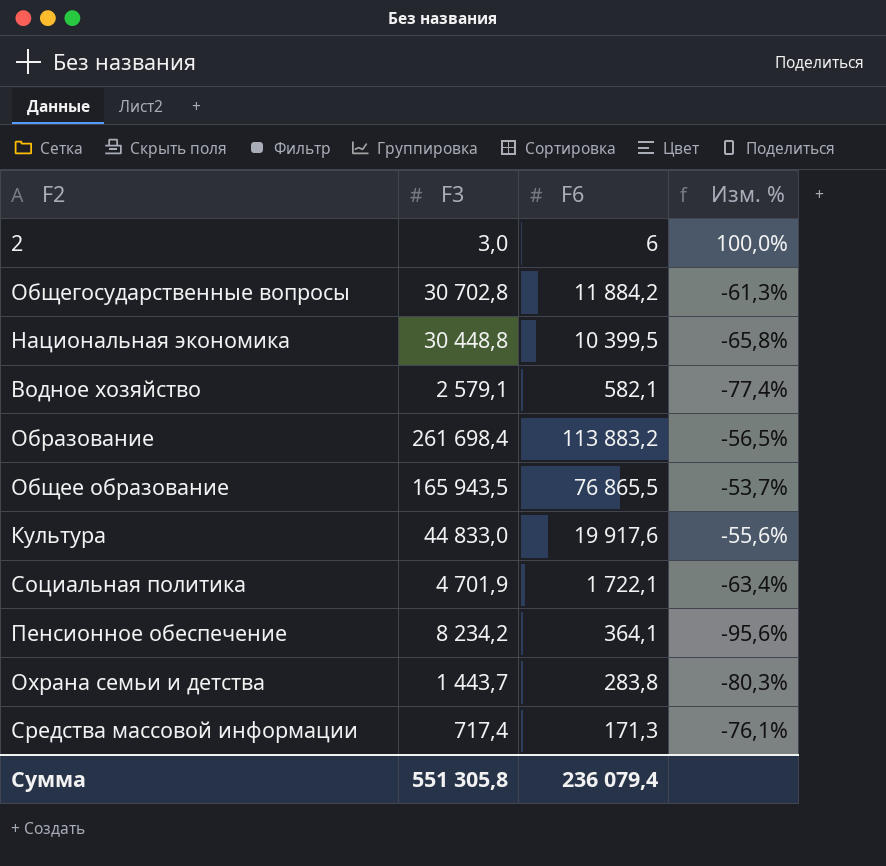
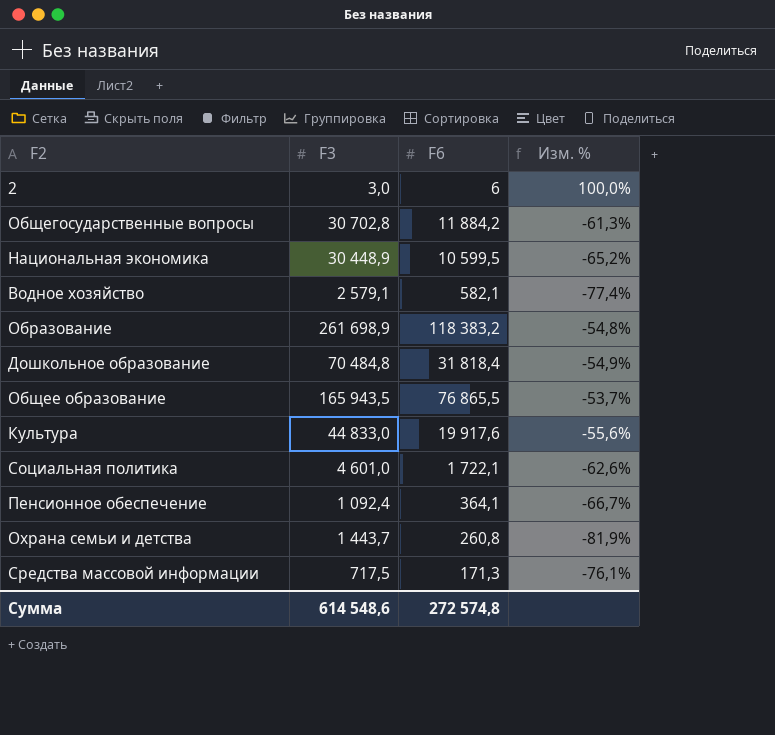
Национальная экономика | F3: 30 448,8 -> 30 448,9
Национальная экономика | F6: 10 399,5 -> 10 599,5
Национальная экономика | Изм. %: -65,8% -> -65,2%
Образование | F3: 261 698,4 -> 261 698,9
Образование | F6: 113 883,2 -> 118 383,2
Образование | Изм. %: -56,5% -> -54,8%
row Дошкольное образование: none -> 70 484,8 | 31 818,4 | -54,9%
Социальная политика | F3: 4 701,9 -> 4 601,0
Социальная политика | Изм. %: -63,4% -> -62,6%
Пенсионное обеспечение | F3: 8 234,2 -> 1 092,4
Пенсионное обеспечение | Изм. %: -95,6% -> -66,7%
Охрана семьи и детства | F6: 283,8 -> 260,8
Охрана семьи и детства | Изм. %: -80,3% -> -81,9%
Средства массовой информации | F3: 717,4 -> 717,5
Сумма | F3: 551 305,8 -> 614 548,6
Сумма | F6: 236 079,4 -> 272 574,8

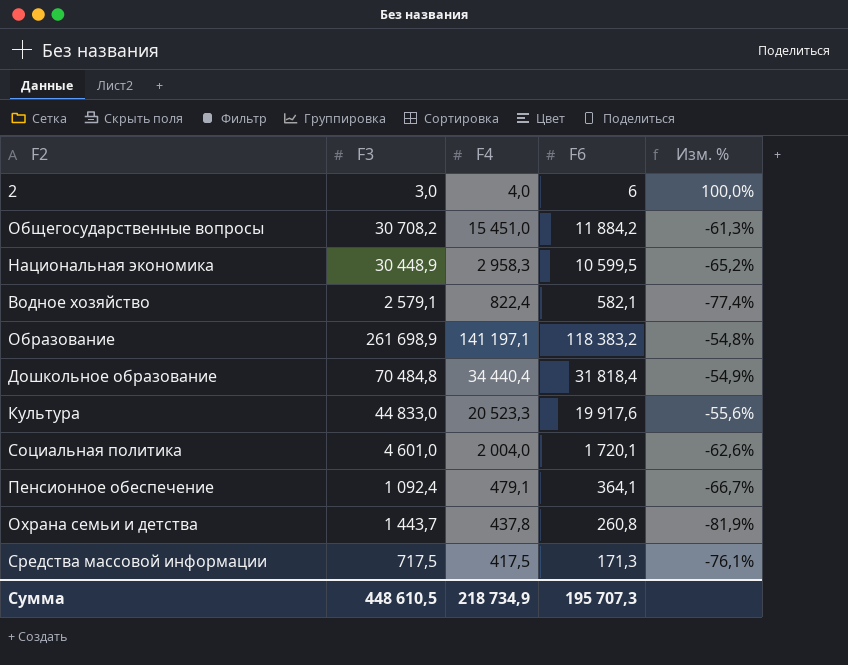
column F4 | position: none -> 3
row Общее образование: 165 943,5 | 76 865,5 | -53,7% -> none
Общегосударственные вопросы | F3: 30 702,8 -> 30 708,2
Социальная политика | F6: 1 722,1 -> 1 720,1
Сумма | F3: 614 548,6 -> 448 610,5
Сумма | F6: 272 574,8 -> 195 707,3

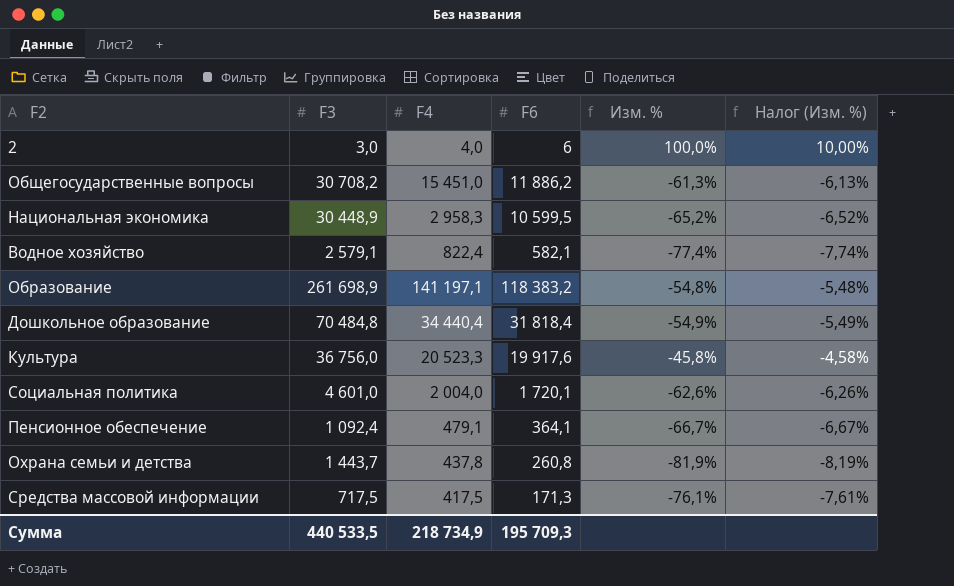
column Налог (Изм. %) | formula: none -> [Изм. %] * 0,1
Общегосударственные вопросы | F6: 11 884,2 -> 11 886,2
Культура | F3: 44 833,0 -> 36 756,0
Культура | Изм. %: -55,6% -> -45,8%
Сумма | F3: 448 610,5 -> 440 533,5
Сумма | F6: 195 707,3 -> 195 709,3

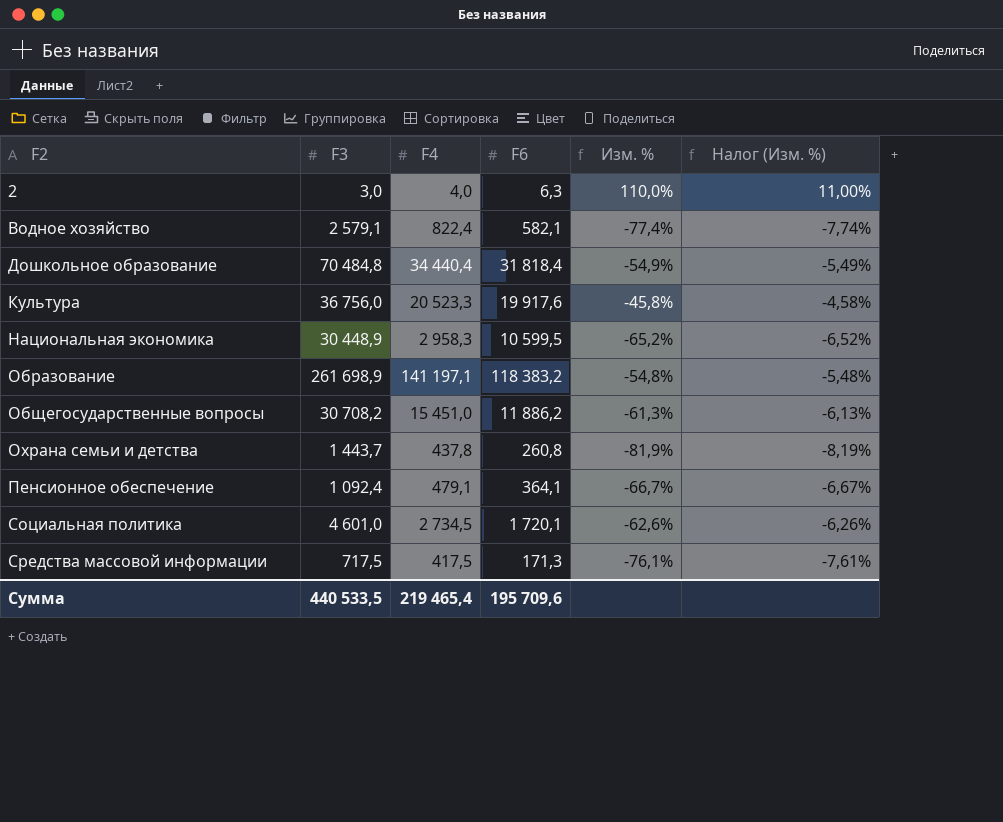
row order: none -> F2 ascending
2 | F6: 6 -> 6,3
2 | Изм. %: 100,0% -> 110,0%
2 | Налог (Изм. %): 10,00% -> 11,00%
Социальная политика | F4: 2 004,0 -> 2 734,5
Сумма | F4: 218 734,9 -> 219 465,4
Сумма | F6: 195 709,3 -> 195 709,6

